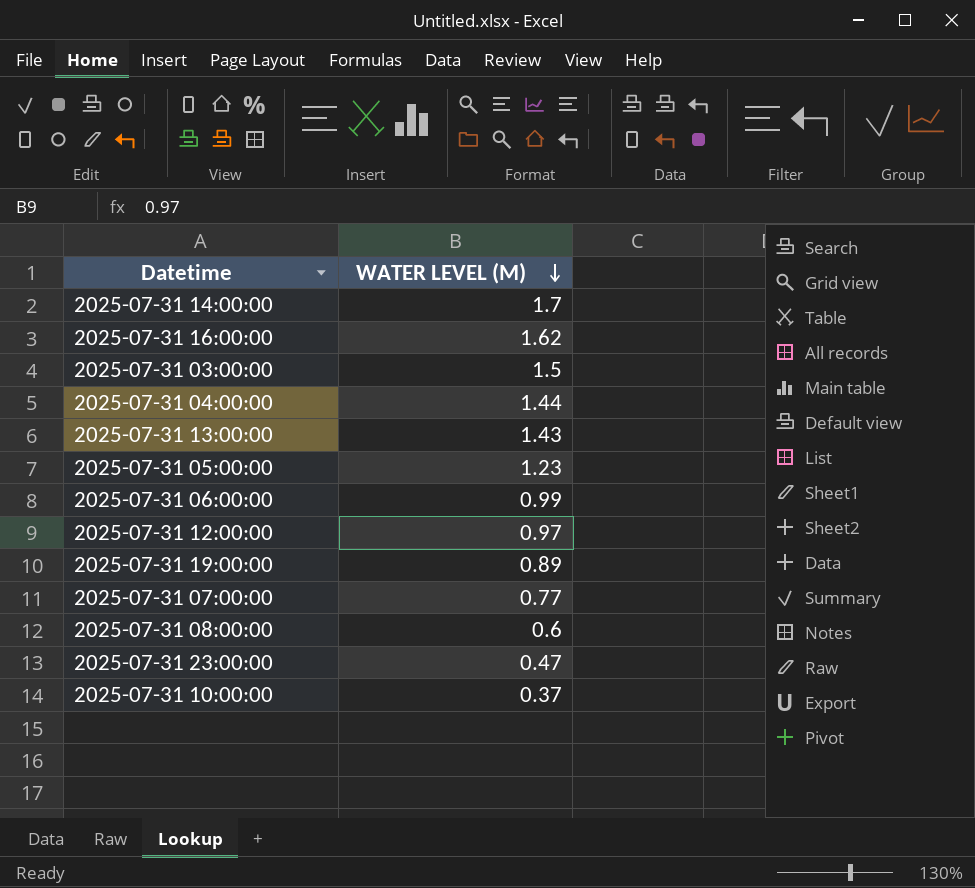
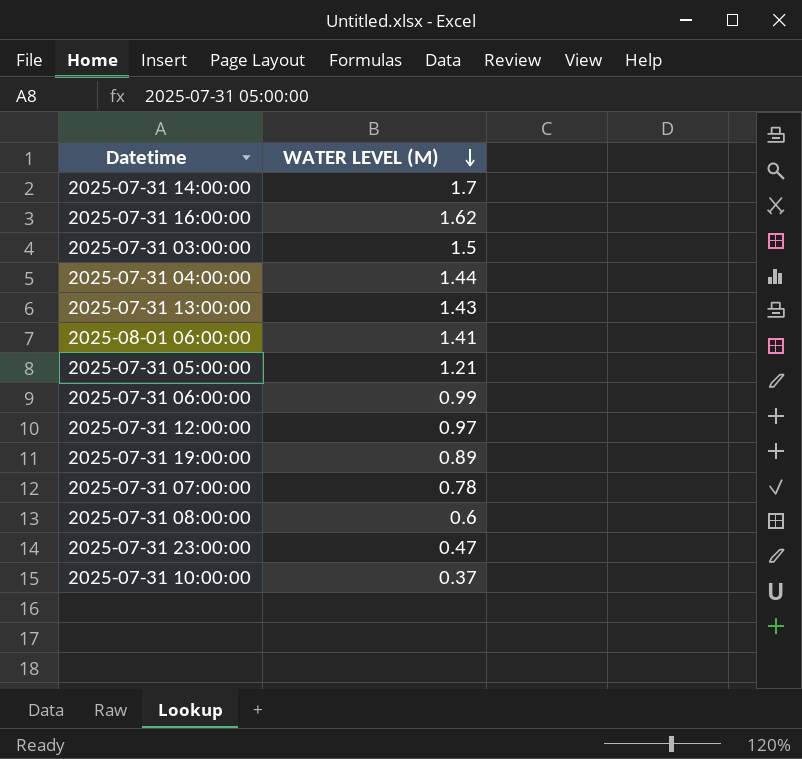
row 2025-08-01 06:00:00: none -> 1.41
2025-07-31 05:00:00 | WATER LEVEL (M): 1.23 -> 1.21
2025-07-31 07:00:00 | WATER LEVEL (M): 0.77 -> 0.78

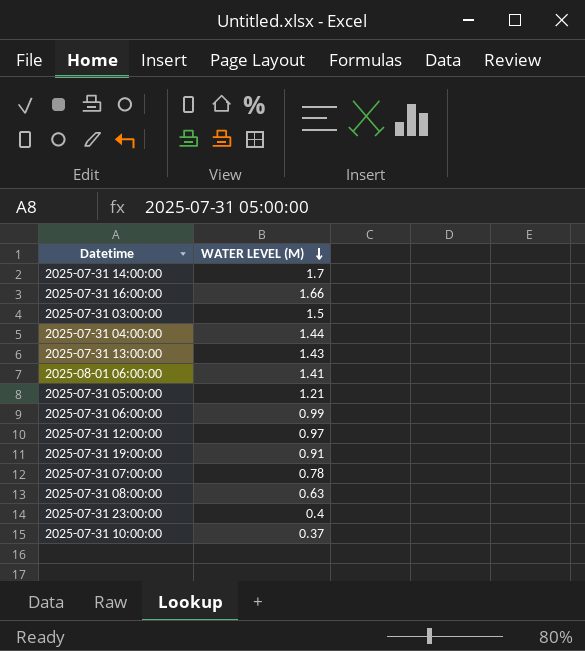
2025-07-31 16:00:00 | WATER LEVEL (M): 1.62 -> 1.66
2025-07-31 19:00:00 | WATER LEVEL (M): 0.89 -> 0.91
2025-07-31 08:00:00 | WATER LEVEL (M): 0.6 -> 0.63
2025-07-31 23:00:00 | WATER LEVEL (M): 0.47 -> 0.4

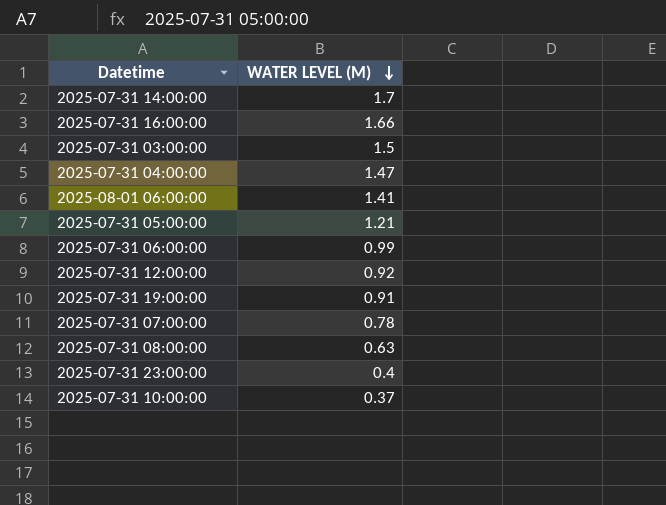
row 2025-07-31 13:00:00: 1.43 -> none
2025-07-31 04:00:00 | WATER LEVEL (M): 1.44 -> 1.47
2025-07-31 12:00:00 | WATER LEVEL (M): 0.97 -> 0.92

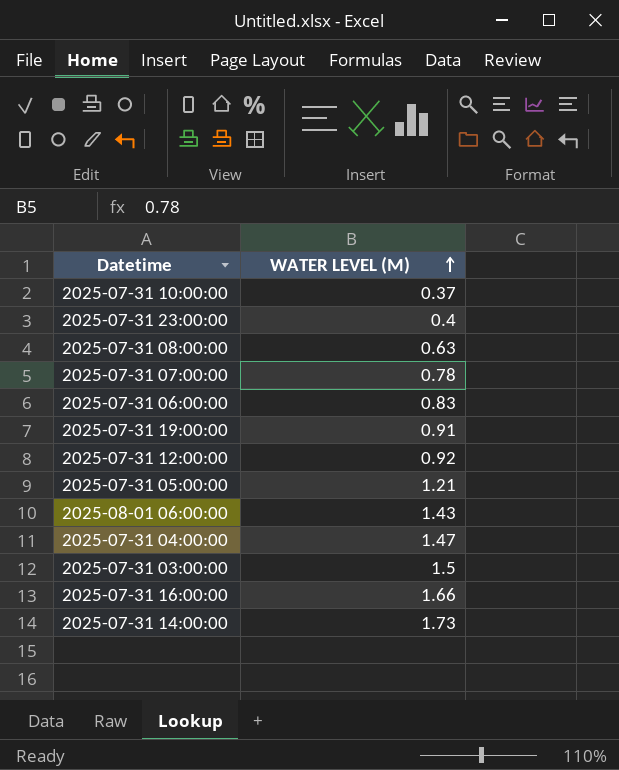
row order: WATER LEVEL (M) descending -> WATER LEVEL (M) ascending
2025-07-31 06:00:00 | WATER LEVEL (M): 0.99 -> 0.83
2025-08-01 06:00:00 | WATER LEVEL (M): 1.41 -> 1.43
2025-07-31 14:00:00 | WATER LEVEL (M): 1.7 -> 1.73

